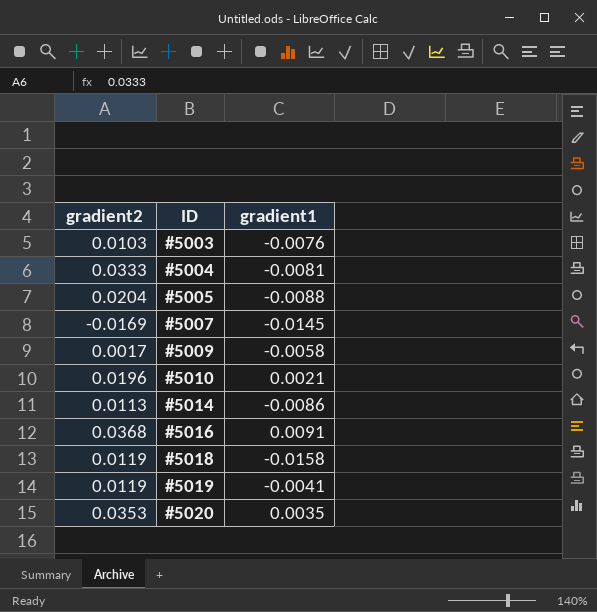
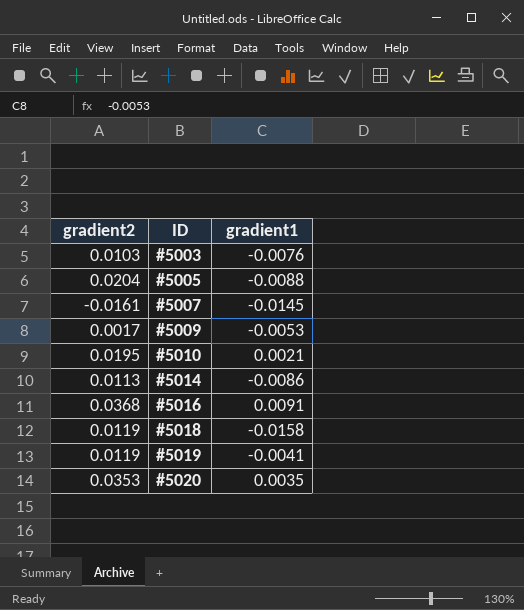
row #5004: 0.0333 | -0.0081 -> none
#5007 | gradient2: -0.0169 -> -0.0161
#5009 | gradient1: -0.0058 -> -0.0053
#5010 | gradient2: 0.0196 -> 0.0195

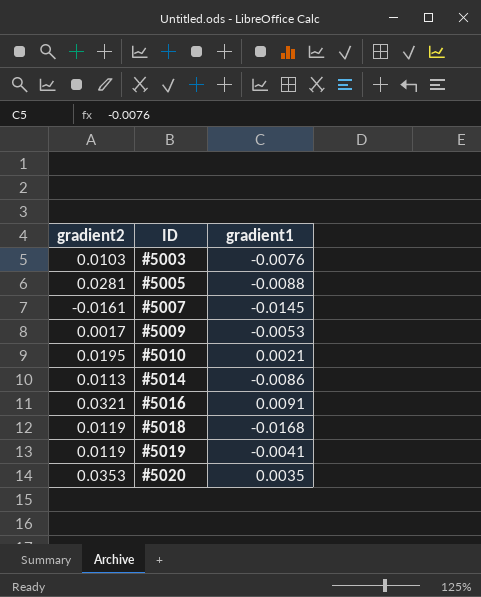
#5005 | gradient2: 0.0204 -> 0.0281
#5016 | gradient2: 0.0368 -> 0.0321
#5018 | gradient1: -0.0158 -> -0.0168

